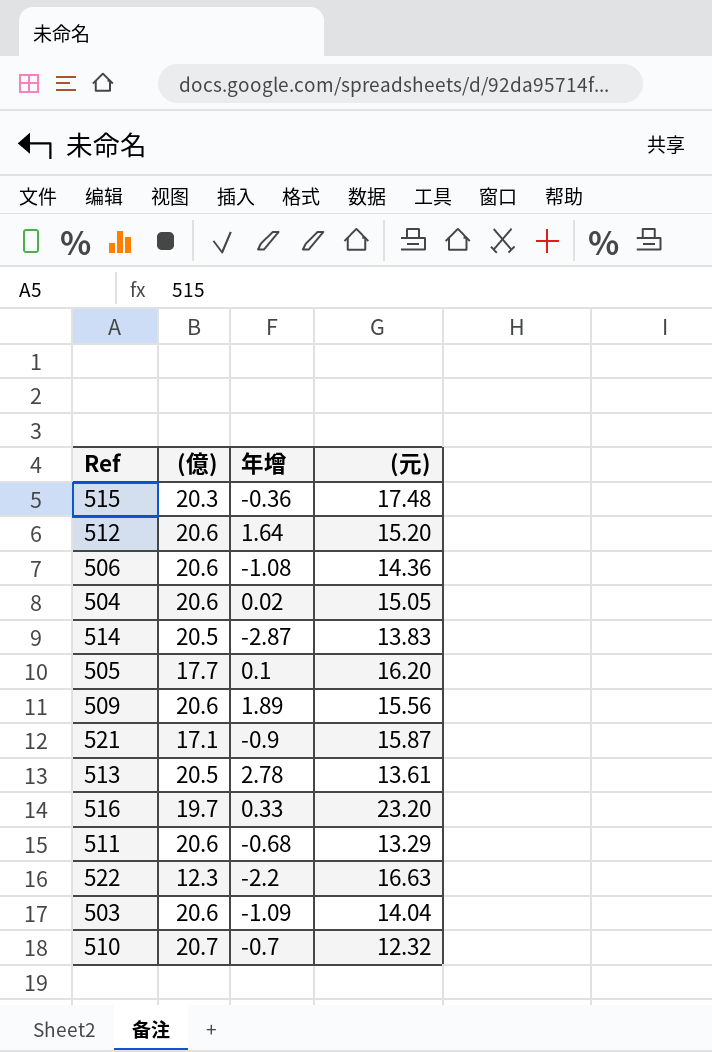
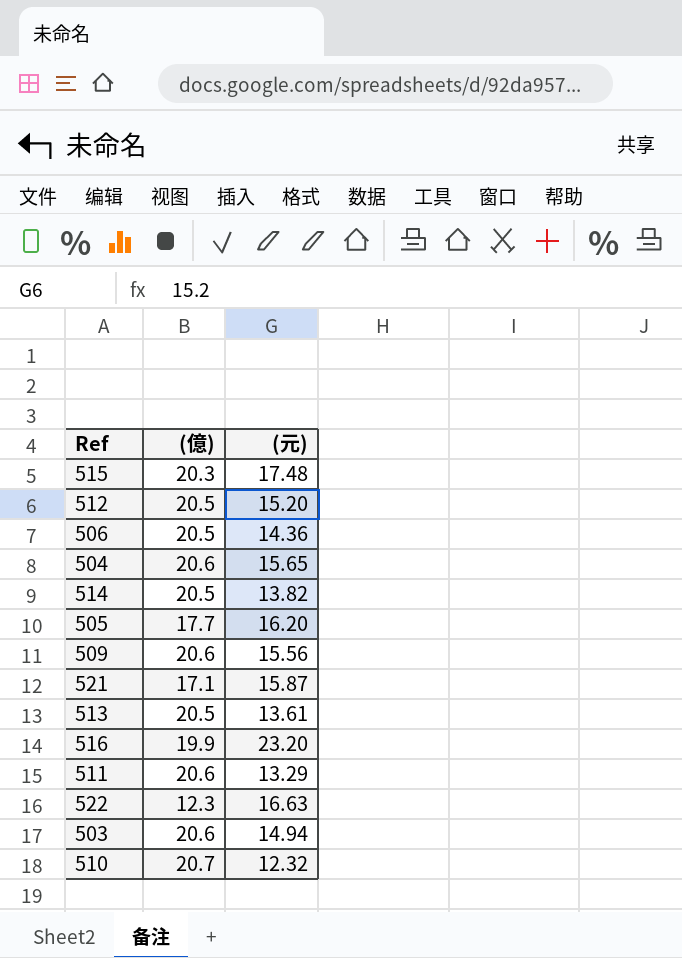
column 年增 | position: 3 -> none
512 | (億): 20.6 -> 20.5
506 | (億): 20.6 -> 20.5
504 | (元): 15.05 -> 15.65
514 | (元): 13.83 -> 13.82
516 | (億): 19.7 -> 19.9
503 | (元): 14.04 -> 14.94

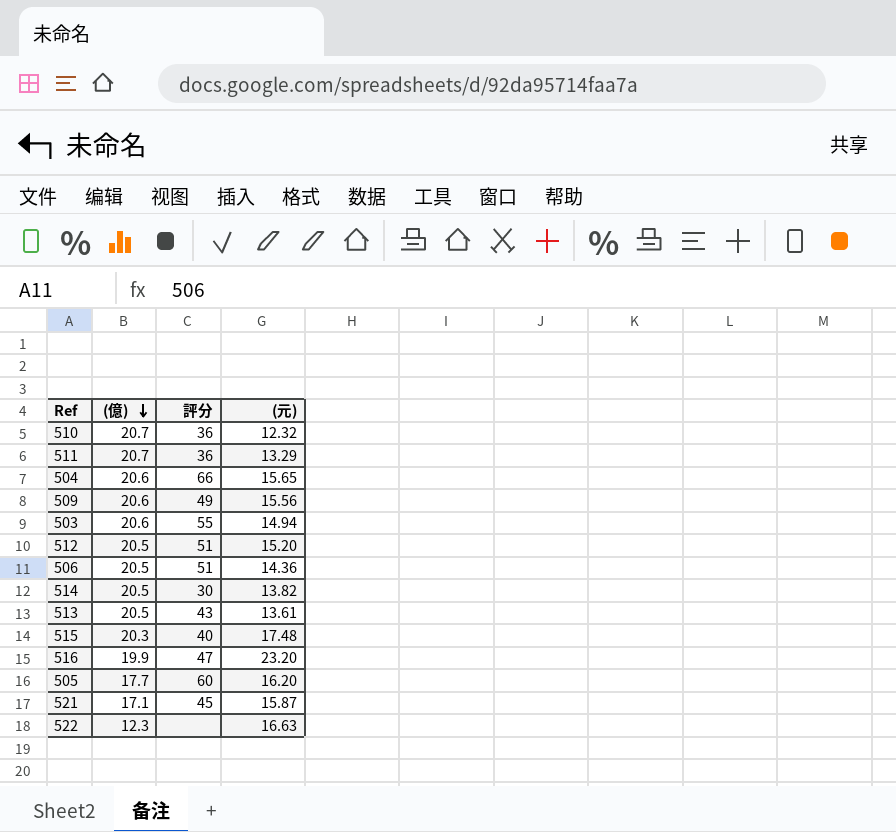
row order: none -> (億) descending
column 評分 | position: none -> 3
511 | (億): 20.6 -> 20.7

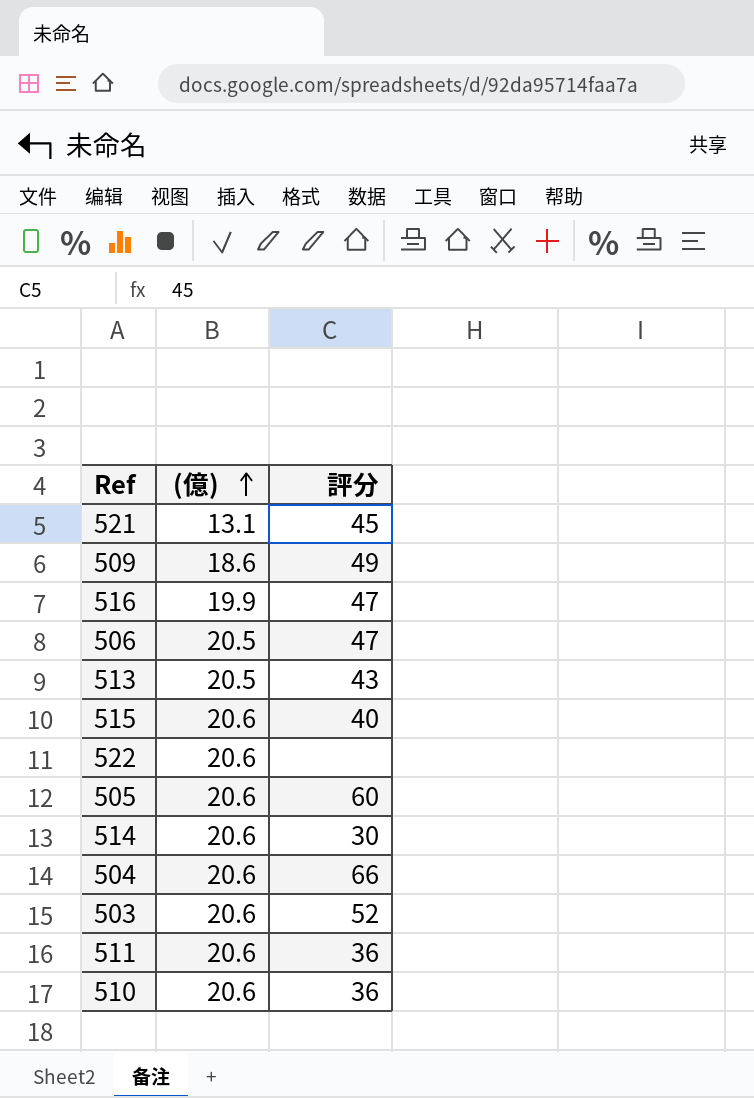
row order: (億) descending -> (億) ascending
column (元) | position: 4 -> none
row 512: 20.5 | 51 | 15.20 -> none
521 | (億): 17.1 -> 13.1
509 | (億): 20.6 -> 18.6
506 | 評分: 51 -> 47
515 | (億): 20.3 -> 20.6
522 | (億): 12.3 -> 20.6
505 | (億): 17.7 -> 20.6
514 | (億): 20.5 -> 20.6
503 | 評分: 55 -> 52
511 | (億): 20.7 -> 20.6
510 | (億): 20.7 -> 20.6

